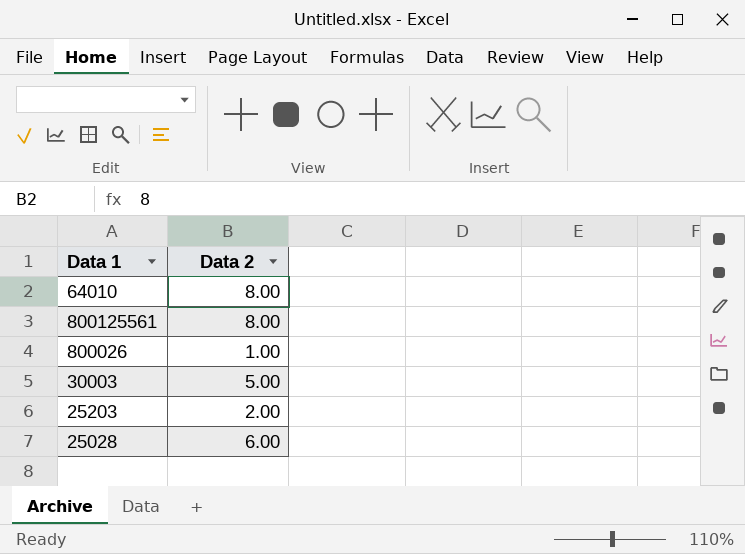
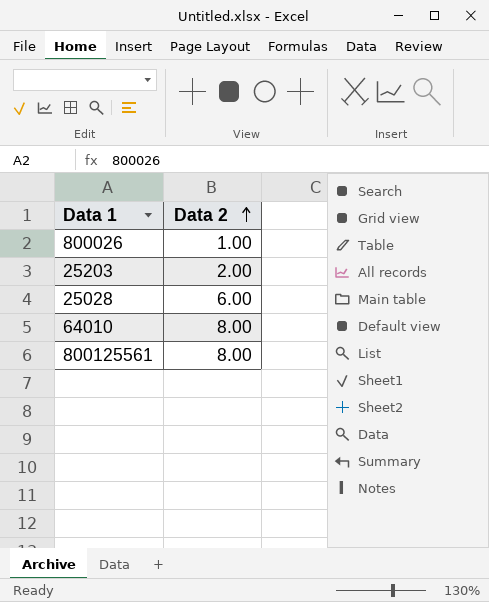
row order: none -> Data 2 ascending
row 30003: 5.00 -> none

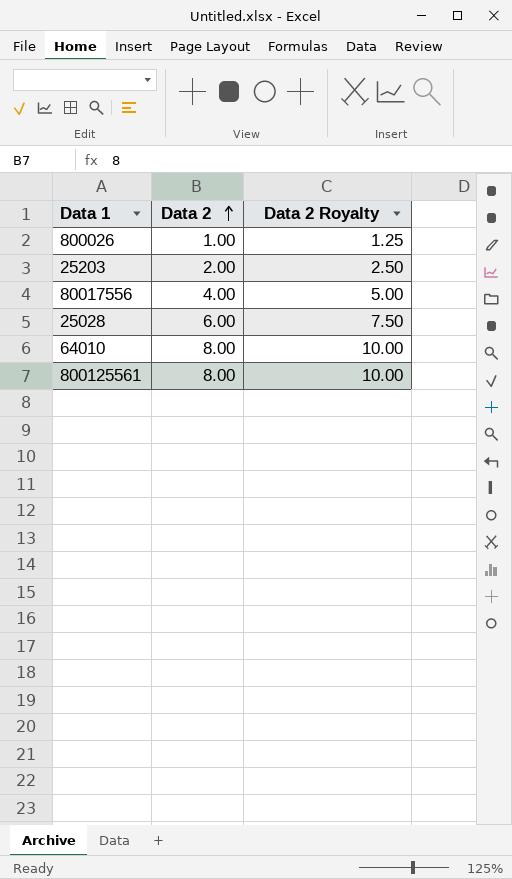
column Data 2 Royalty | formula: none -> [Data 2] * 1.25
row 80017556: none -> 4.00 | 5.00

